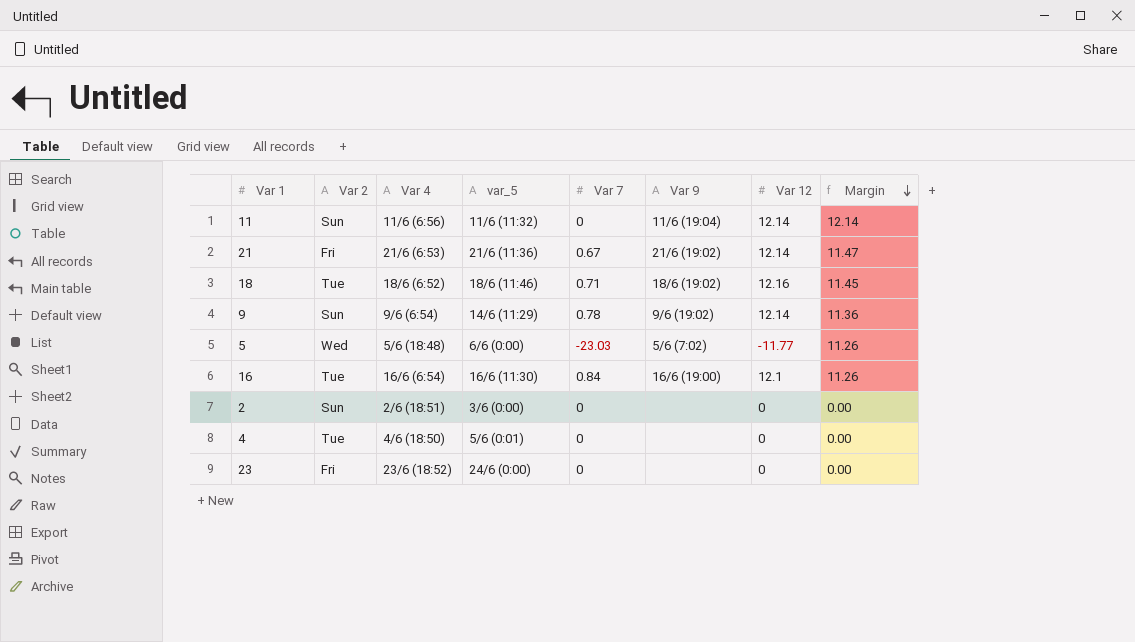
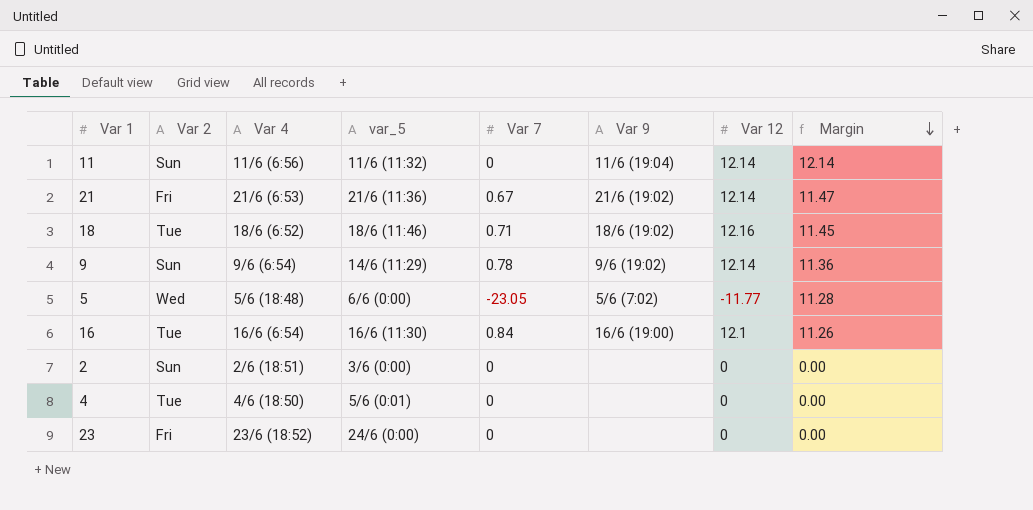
5 | Var 7: -23.03 -> -23.05
5 | Margin: 11.26 -> 11.28

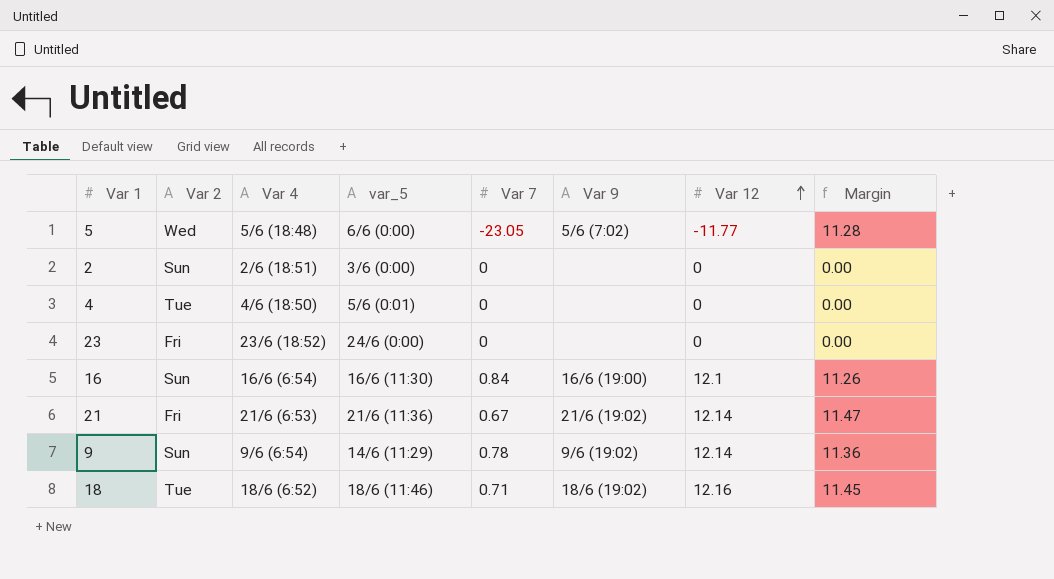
row order: Margin descending -> Var 12 ascending
row 11: Sun | 11/6 (6:56) | 11/6 (11:32) | 0 | 11/6 (19:04) | 12.14 | 12.14 -> none
16 | Var 2: Tue -> Sun

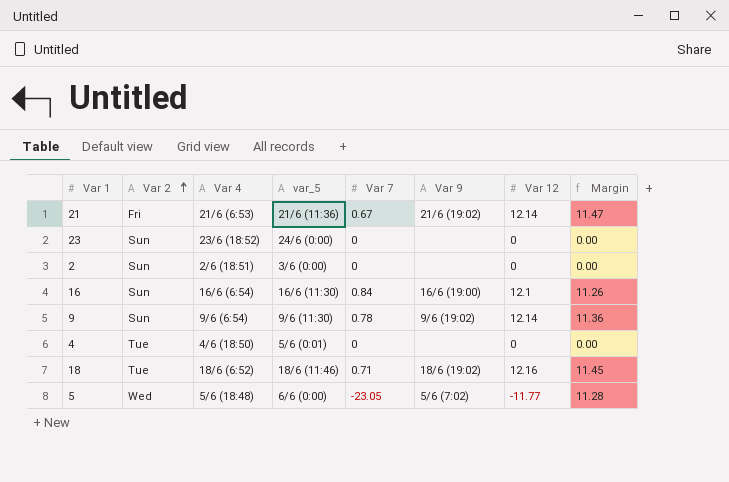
row order: Var 12 ascending -> Var 2 ascending
23 | Var 2: Fri -> Sun
9 | var_5: 14/6 (11:29) -> 9/6 (11:30)

